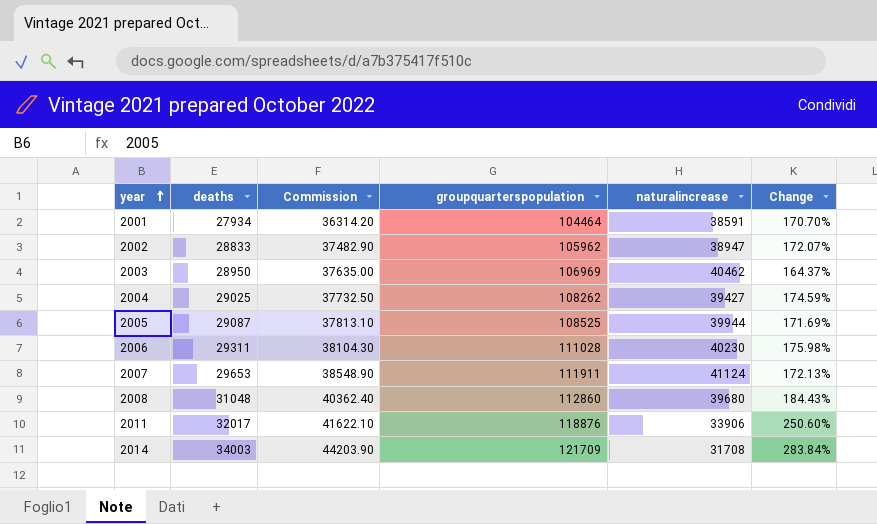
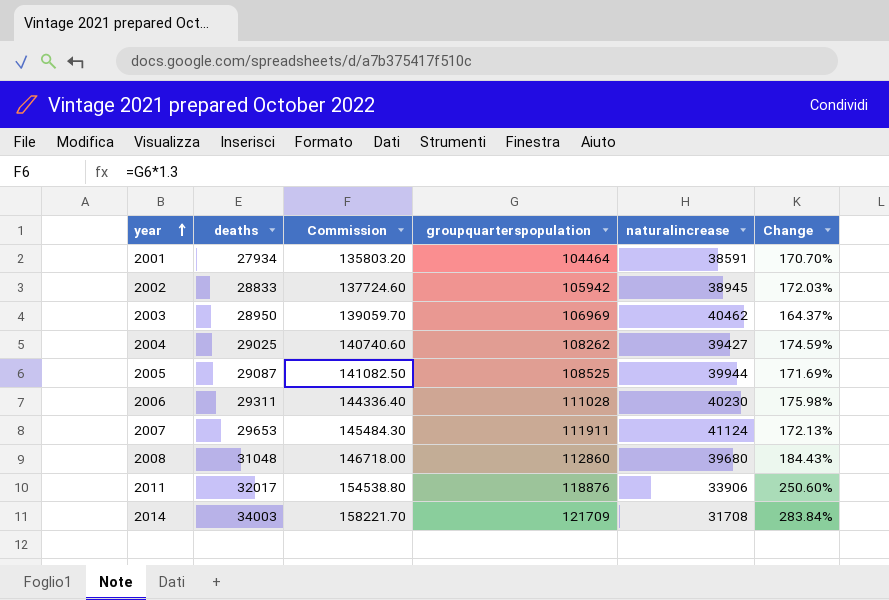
column Commission | formula: [deaths] * 1.3 -> [groupquarterspopulation] * 1.3
2002 | groupquarterspopulation: 105962 -> 105942
2002 | naturalincrease: 38947 -> 38945
2002 | Change: 172.07% -> 172.03%

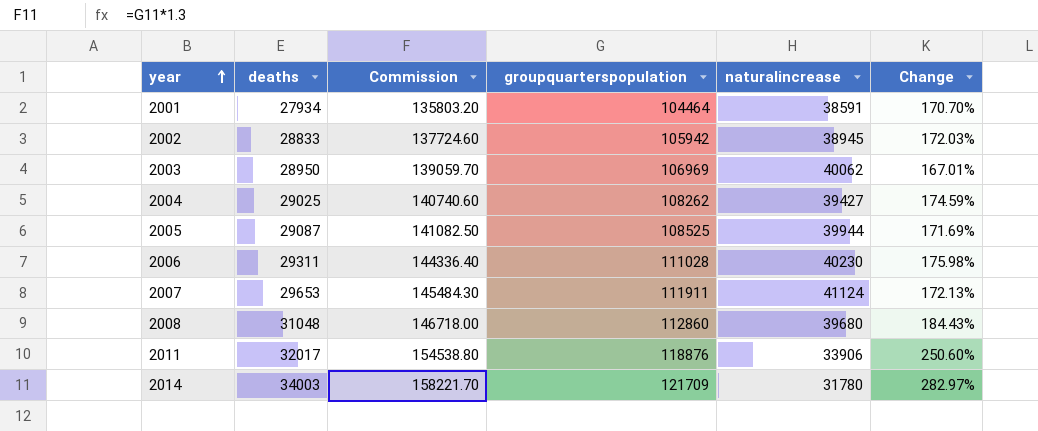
2003 | naturalincrease: 40462 -> 40062
2003 | Change: 164.37% -> 167.01%
2014 | naturalincrease: 31708 -> 31780
2014 | Change: 283.84% -> 282.97%

